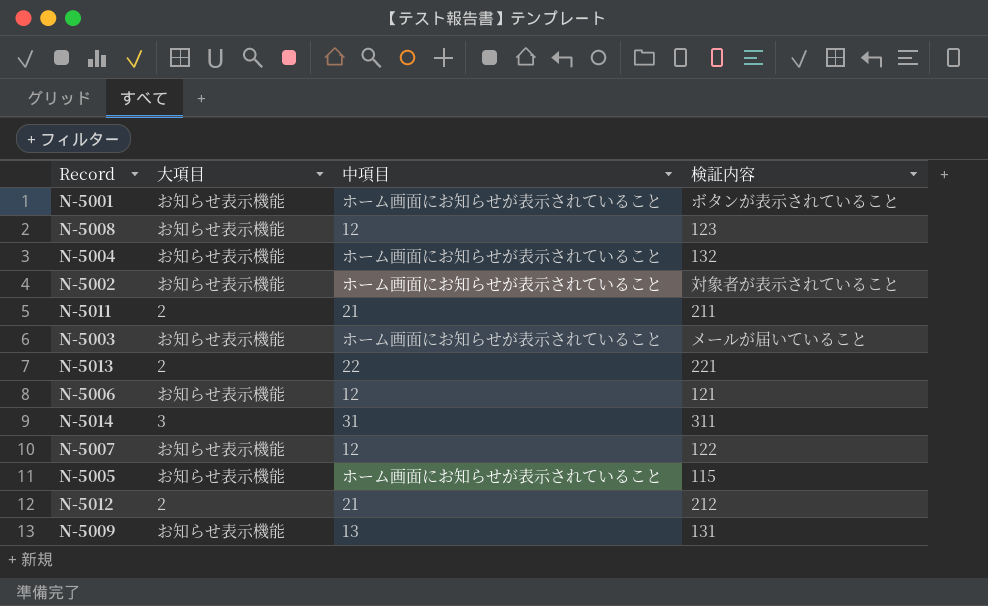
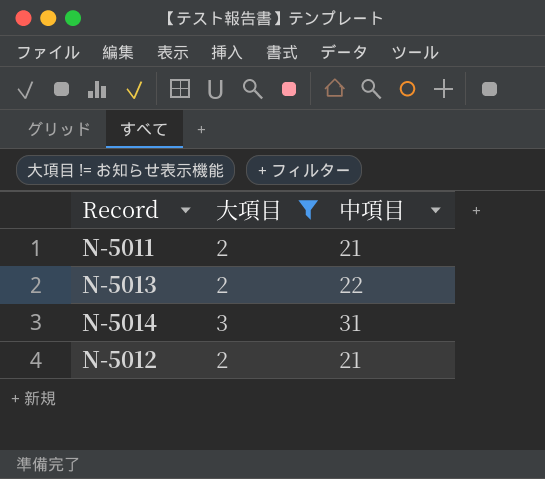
filter: none -> 大項目 != お知らせ表示機能
column 検証内容 | position: 4 -> none

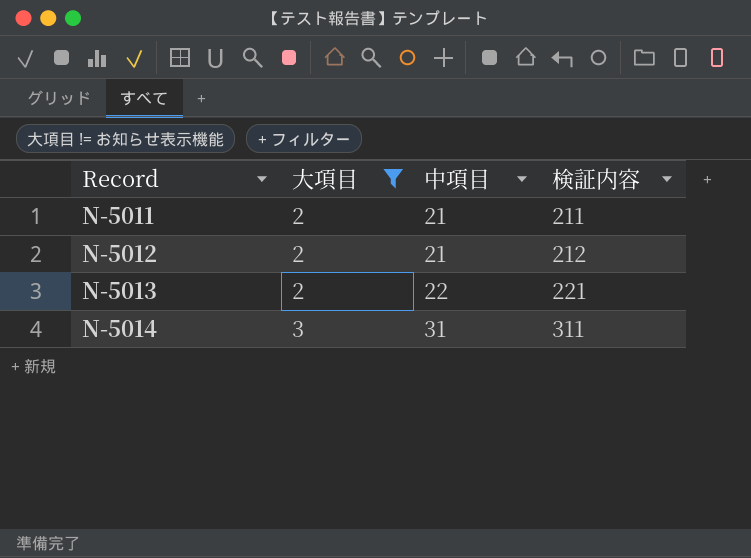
row order: none -> Record ascending
column 検証内容 | position: none -> 4

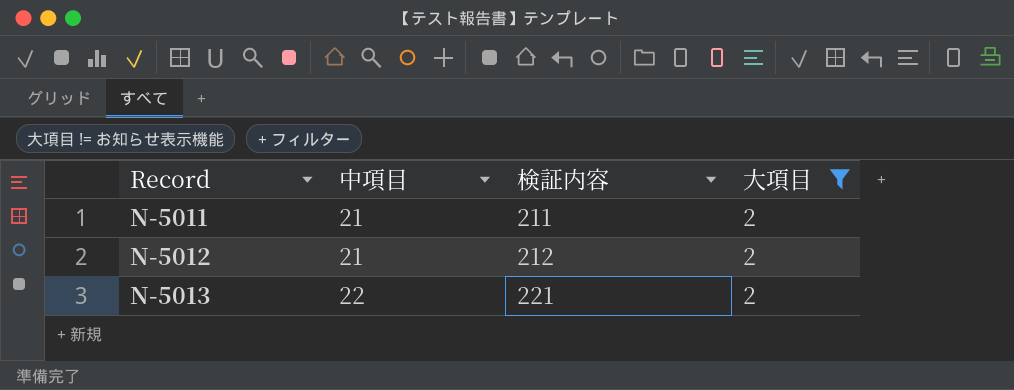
column 大項目 | position: 2 -> 4
row N-5014: 3 | 31 | 311 -> none

